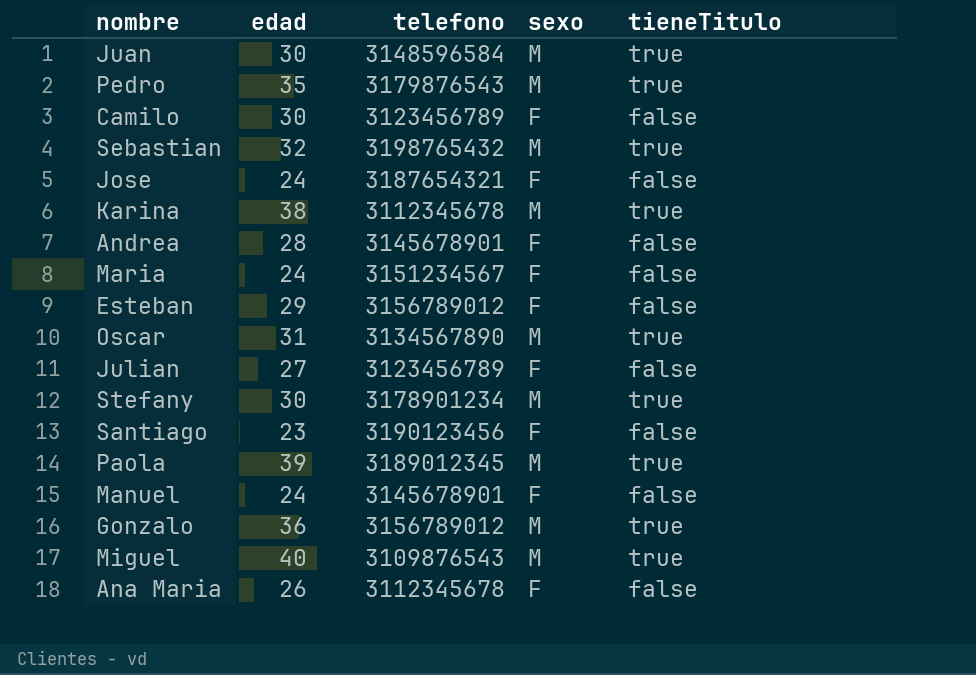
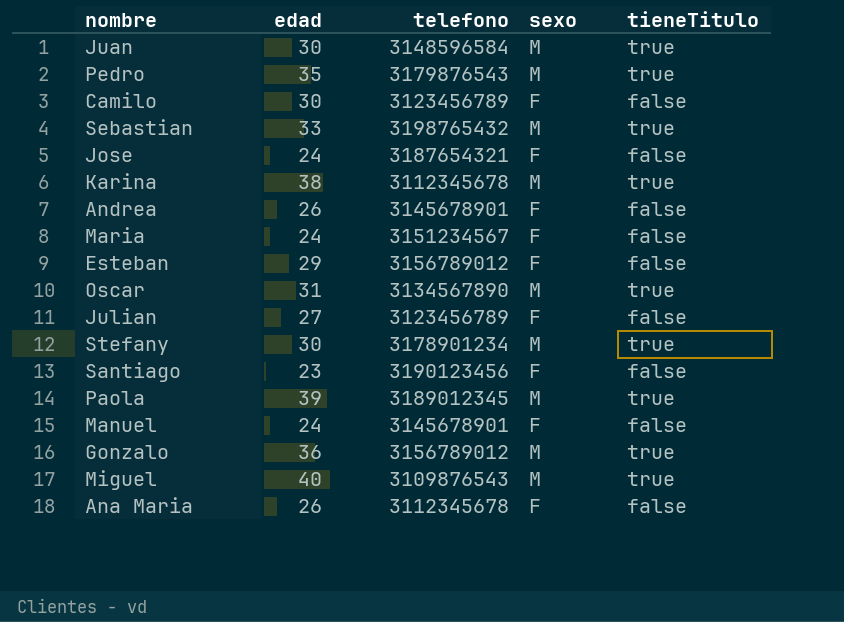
Sebastian | edad: 32 -> 33
Andrea | edad: 28 -> 26

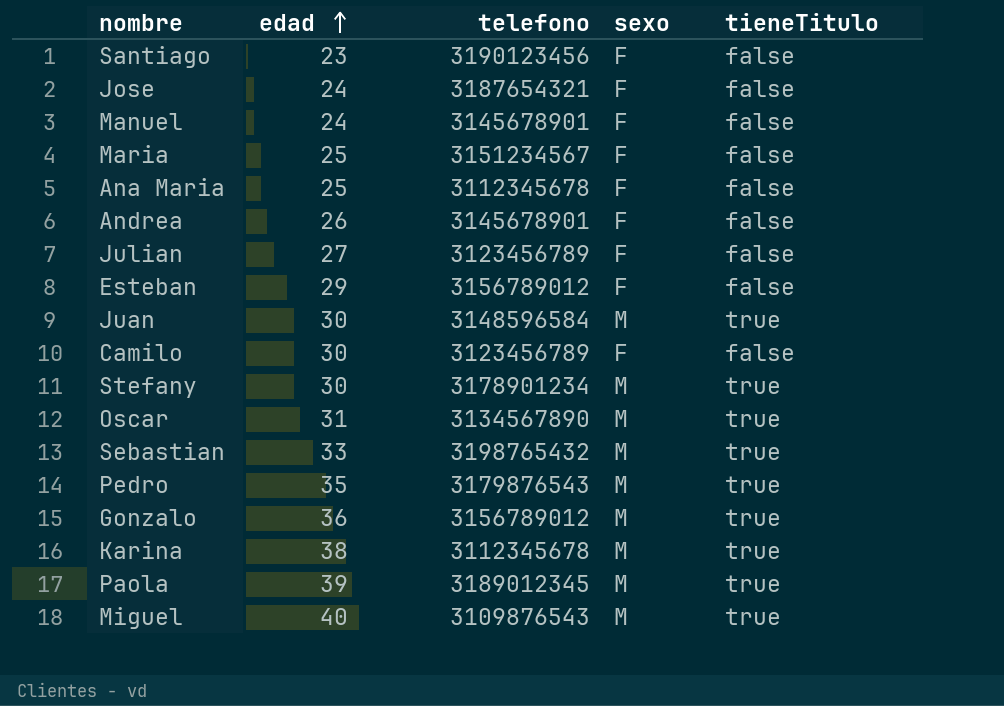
row order: none -> edad ascending
Maria | edad: 24 -> 25
Ana Maria | edad: 26 -> 25

